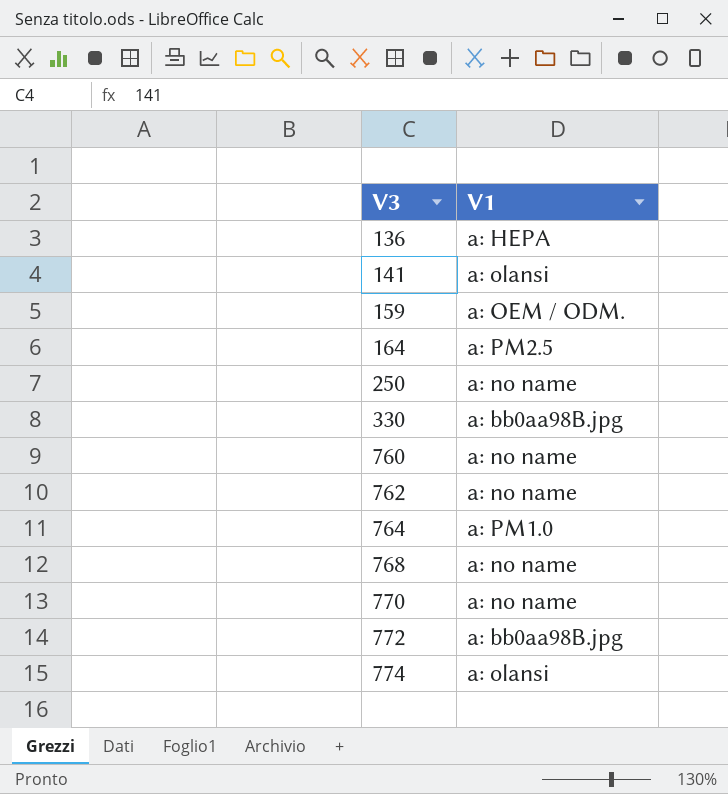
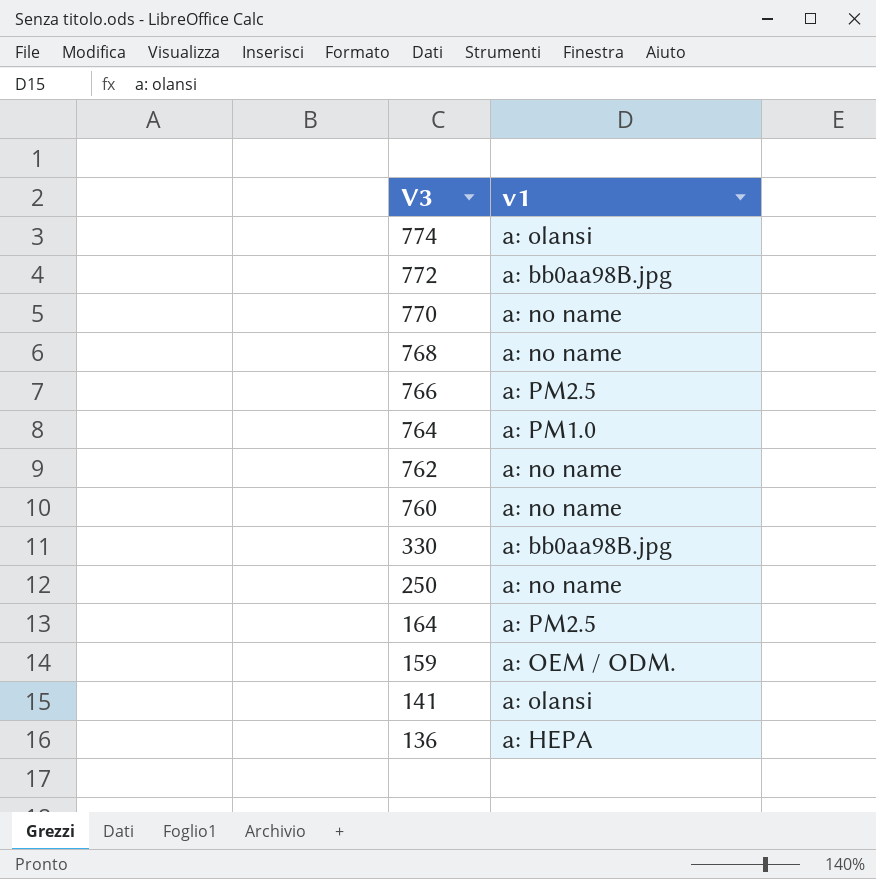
row order: V3 ascending -> V3 descending
column name: V1 -> v1
row 766: none -> a: PM2.5

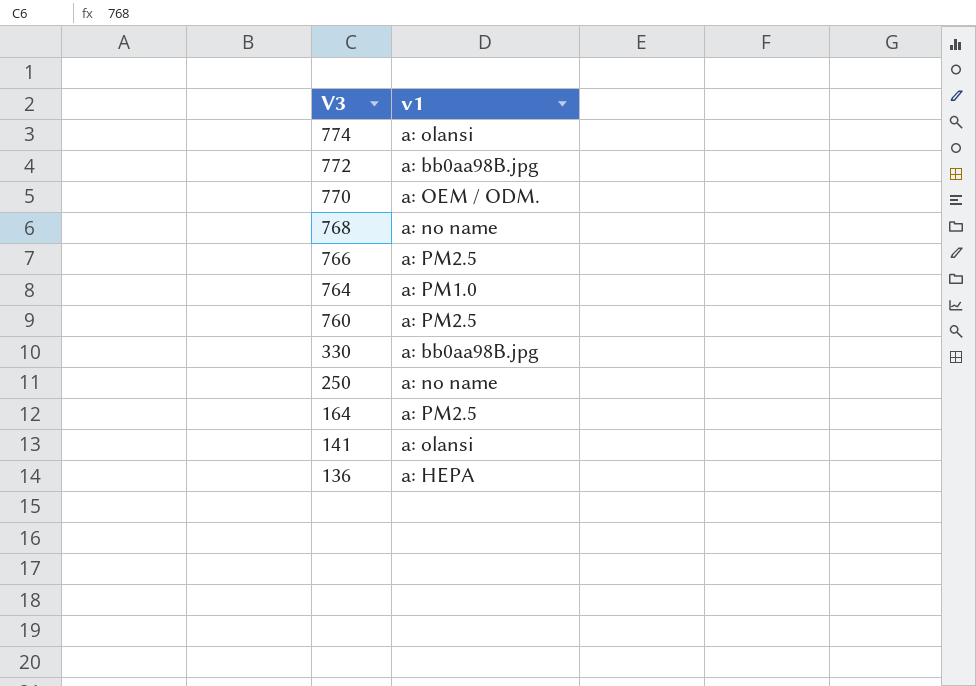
row 762: a: no name -> none
row 159: a: OEM / ODM. -> none
770 | v1: a: no name -> a: OEM / ODM.
760 | v1: a: no name -> a: PM2.5

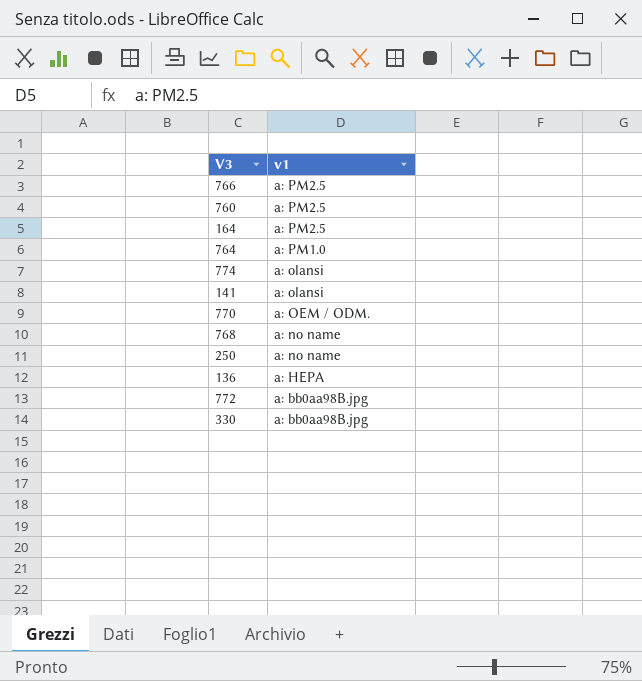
row order: V3 descending -> v1 descending

